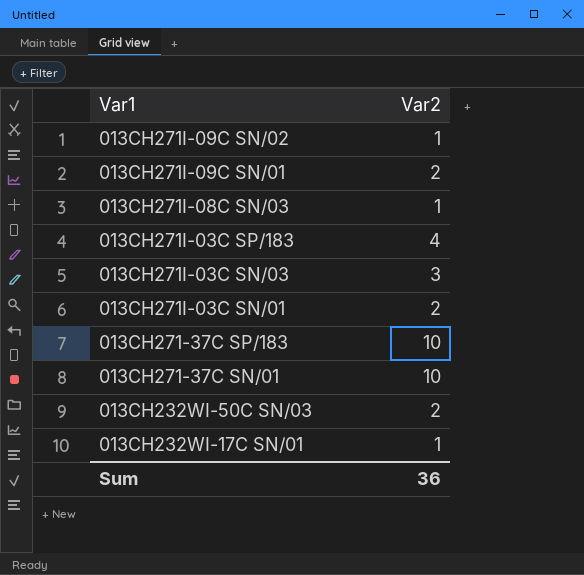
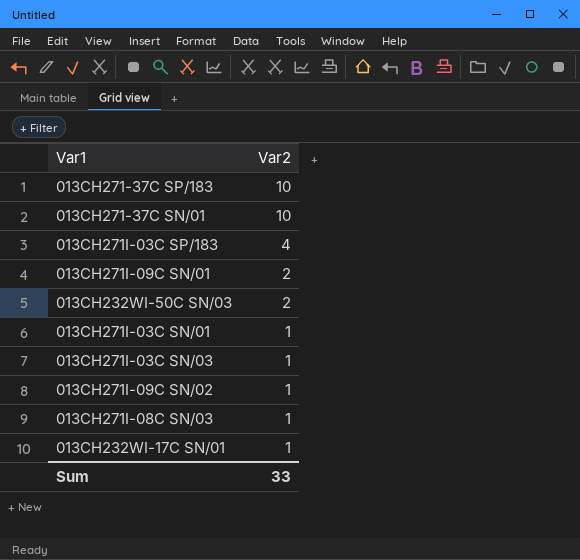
row order: Var1 descending -> Var2 descending
013CH271I-03C SN/01 | Var2: 2 -> 1
013CH271I-03C SN/03 | Var2: 3 -> 1
Sum | Var2: 36 -> 33

